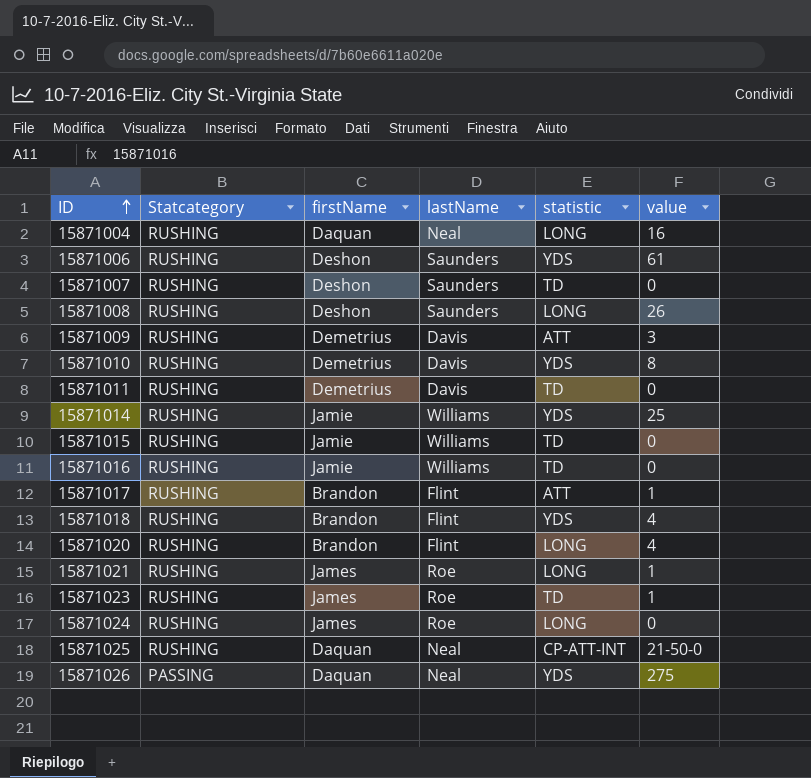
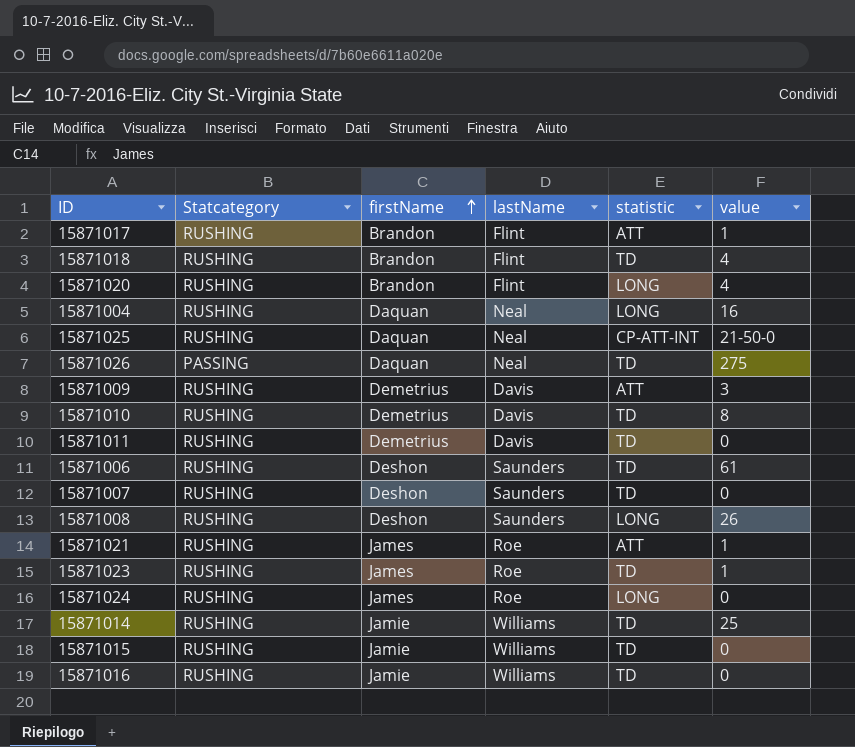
row order: ID ascending -> firstName ascending
15871018 | statistic: YDS -> TD
15871026 | statistic: YDS -> TD
15871010 | statistic: YDS -> TD
15871006 | statistic: YDS -> TD
15871021 | statistic: LONG -> ATT
15871014 | statistic: YDS -> TD

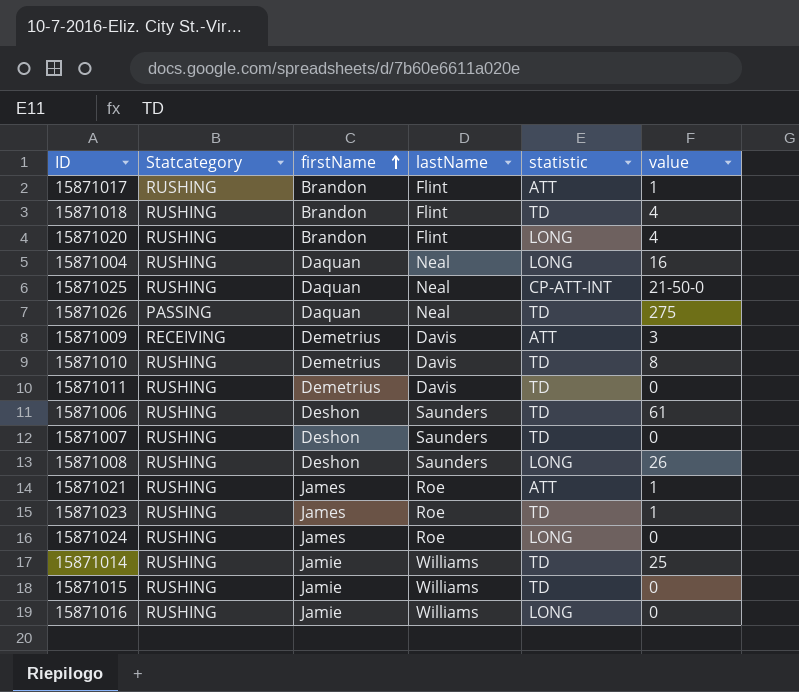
15871009 | Statcategory: RUSHING -> RECEIVING
15871016 | statistic: TD -> LONG

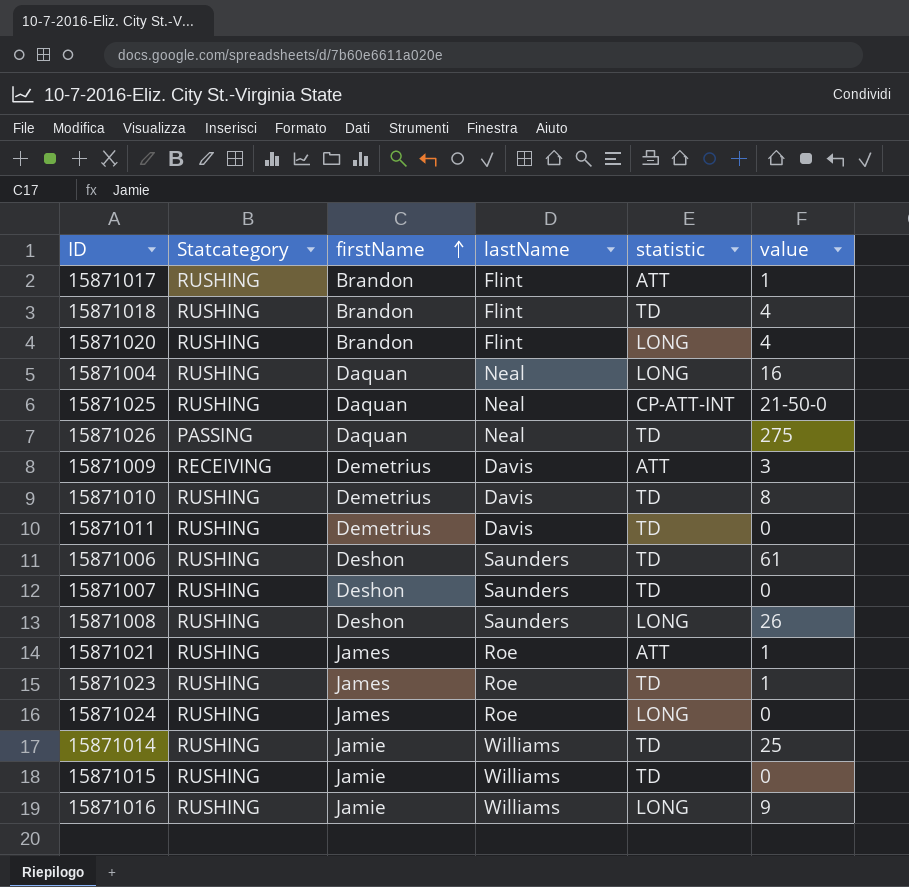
15871016 | value: 0 -> 9

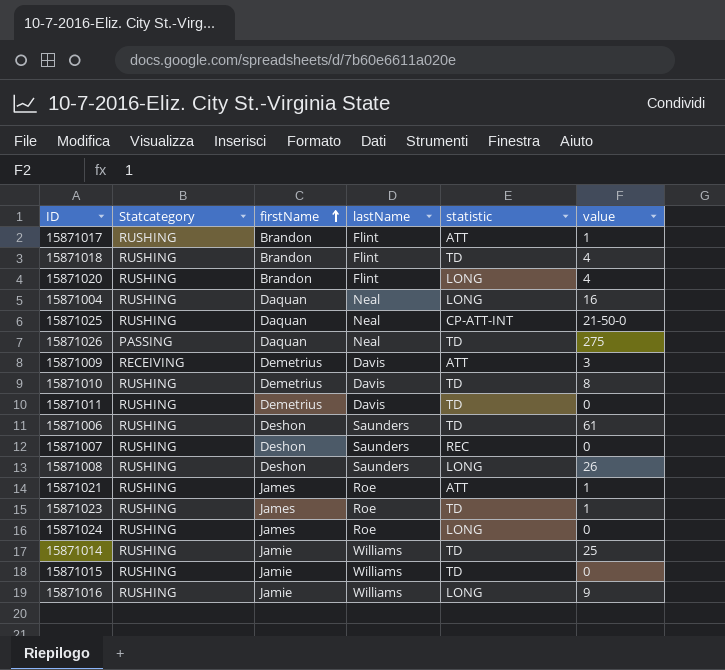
15871007 | statistic: TD -> REC

